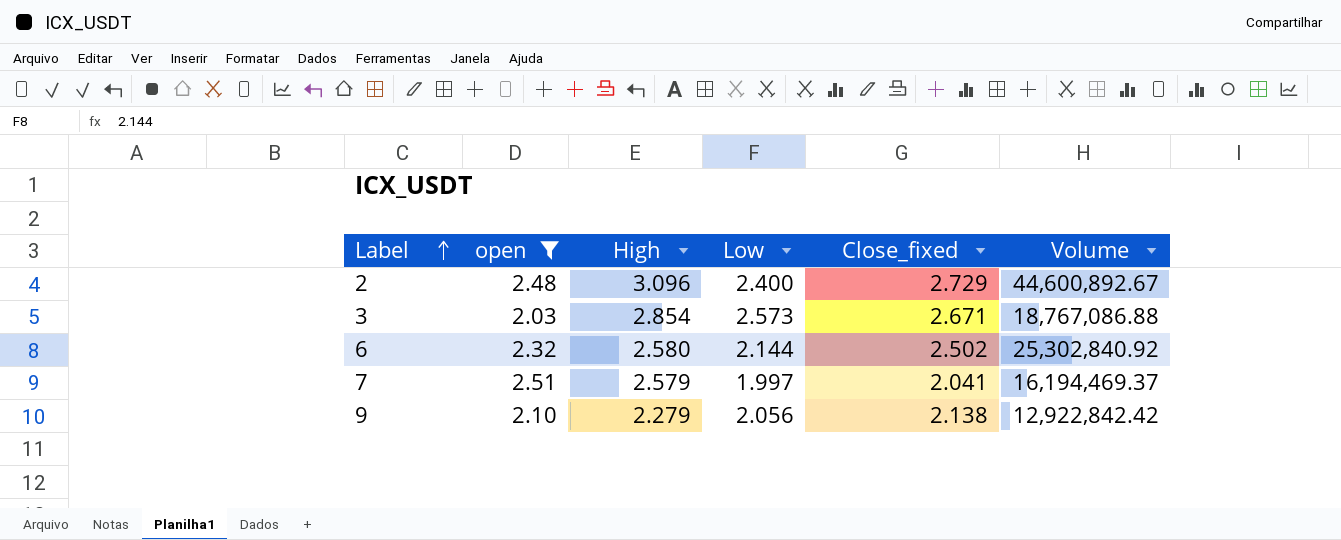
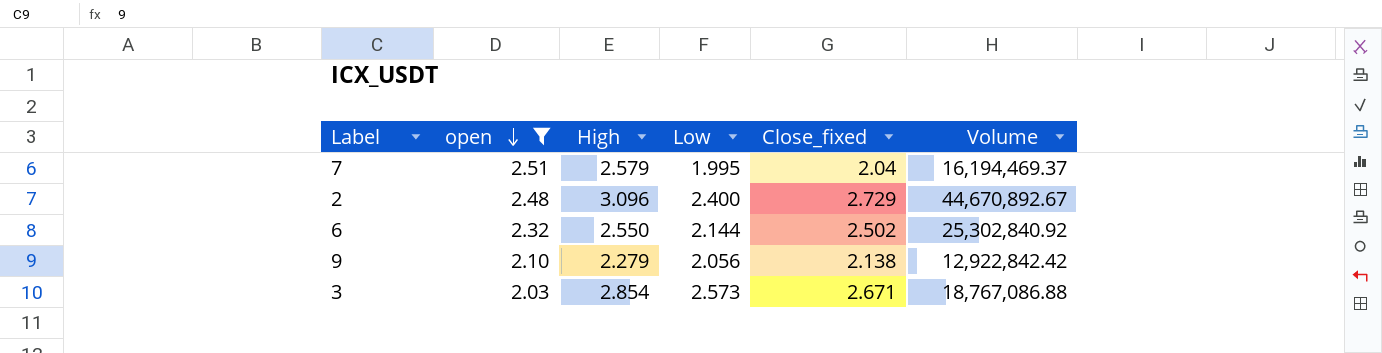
row order: Label ascending -> open descending
7 | Low: 1.997 -> 1.995
7 | Close_fixed: 2.041 -> 2.04
2 | Volume: 44,600,892.67 -> 44,670,892.67
6 | High: 2.580 -> 2.550

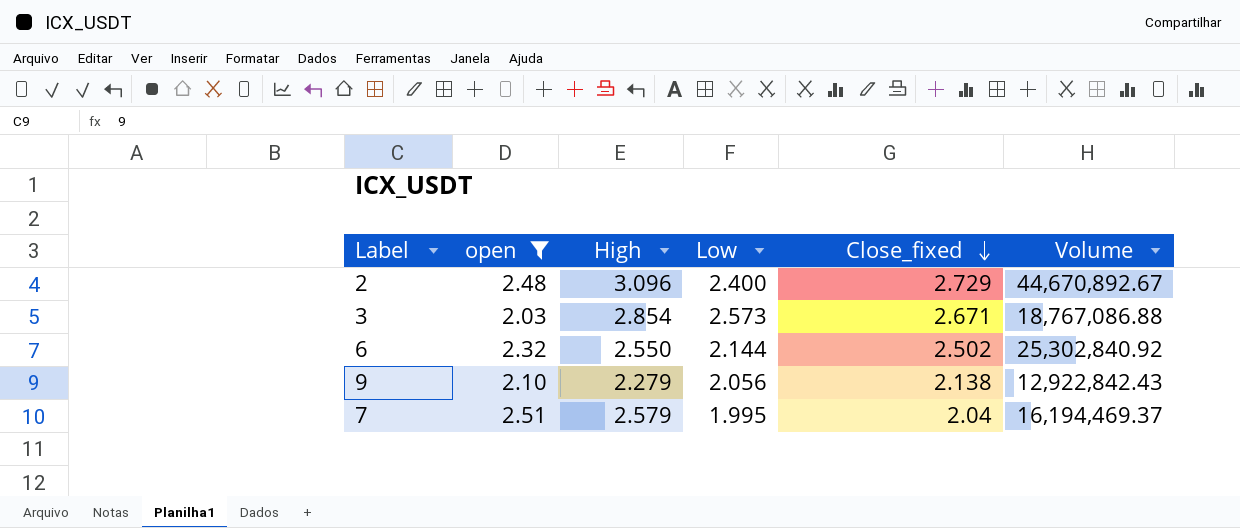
row order: open descending -> Close_fixed descending
9 | Volume: 12,922,842.42 -> 12,922,842.43

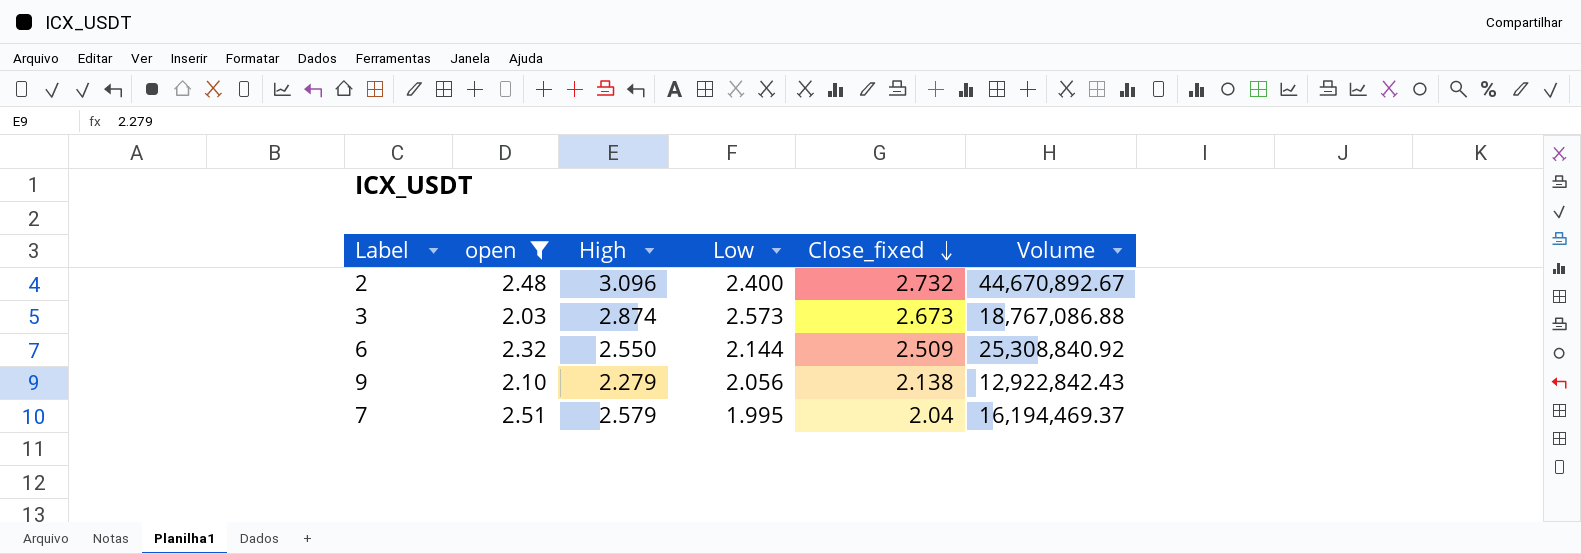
2 | Close_fixed: 2.729 -> 2.732
3 | High: 2.854 -> 2.874
3 | Close_fixed: 2.671 -> 2.673
6 | Close_fixed: 2.502 -> 2.509
6 | Volume: 25,302,840.92 -> 25,308,840.92

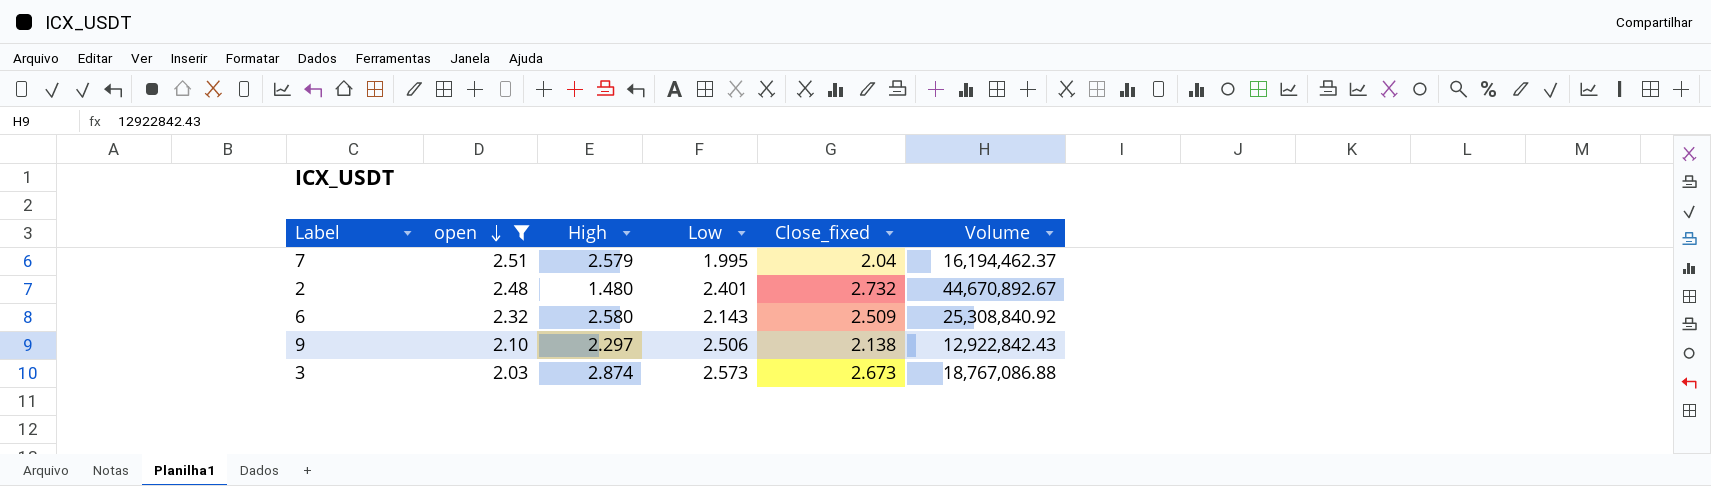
row order: Close_fixed descending -> open descending
7 | Volume: 16,194,469.37 -> 16,194,462.37
2 | High: 3.096 -> 1.480
2 | Low: 2.400 -> 2.401
6 | High: 2.550 -> 2.580
6 | Low: 2.144 -> 2.143
9 | High: 2.279 -> 2.297
9 | Low: 2.056 -> 2.506

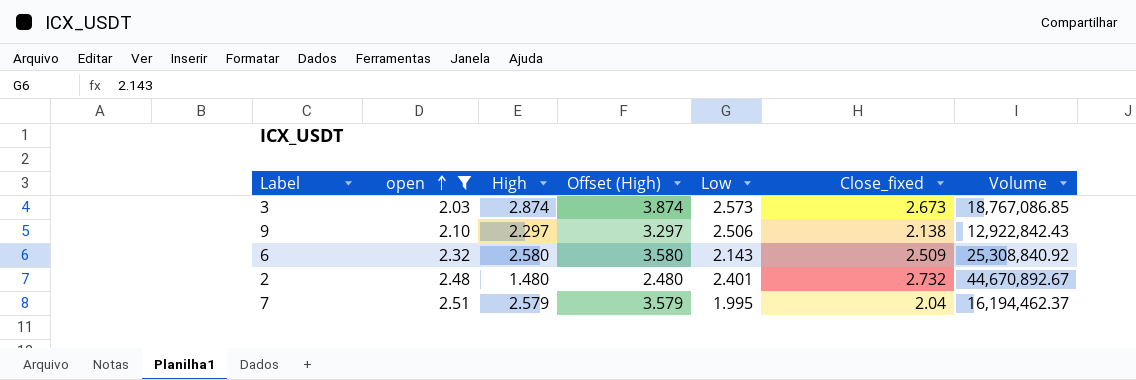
row order: open descending -> open ascending
column Offset (High) | formula: none -> [High] + 1
3 | Volume: 18,767,086.88 -> 18,767,086.85

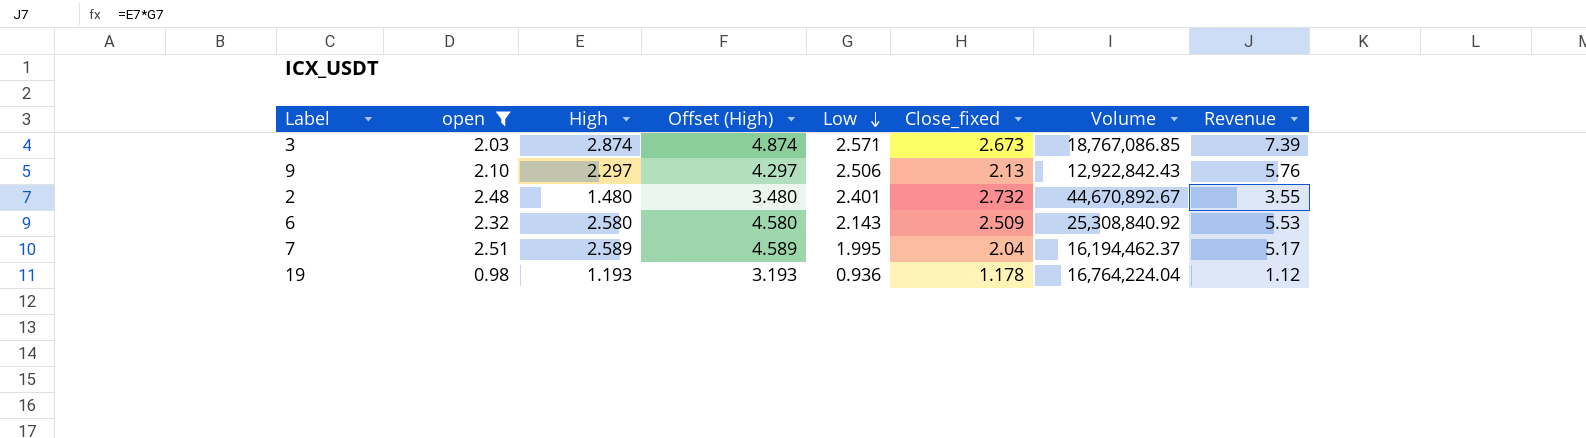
row order: open ascending -> Low descending
column Offset (High) | formula: [High] + 1 -> [High] + 2
column Revenue | formula: none -> [High] * [Low]
3 | Low: 2.573 -> 2.571
9 | Close_fixed: 2.138 -> 2.13
7 | High: 2.579 -> 2.589
row 19: none -> 0.98 | 1.193 | 3.193 | 0.936 | 1.178 | 16,764,224.04 | 1.12

